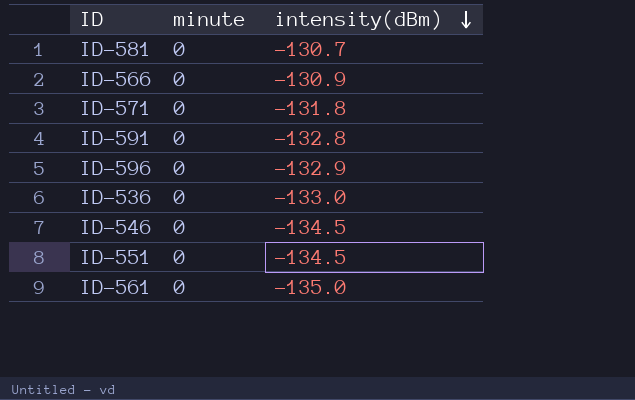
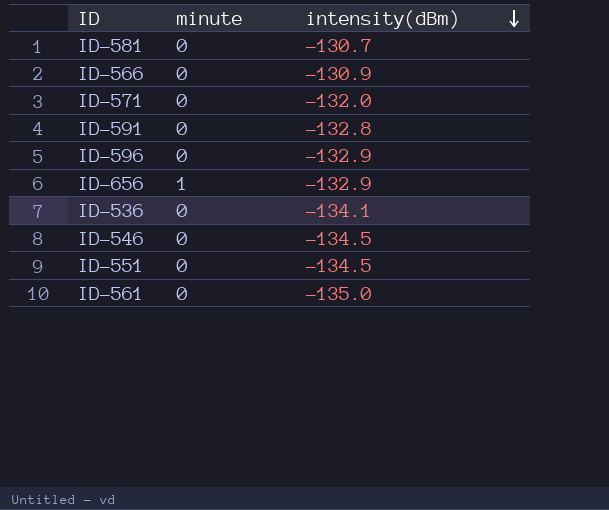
ID-571 | intensity(dBm): -131.8 -> -132.0
row ID-656: none -> 1 | -132.9
ID-536 | intensity(dBm): -133.0 -> -134.1

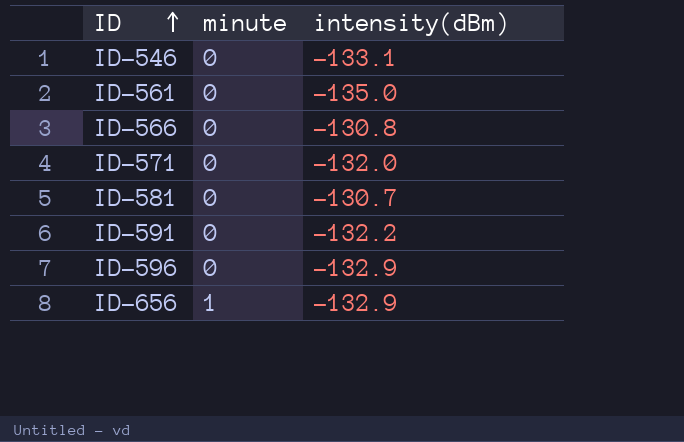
row order: intensity(dBm) descending -> ID ascending
row ID-536: 0 | -134.1 -> none
row ID-551: 0 | -134.5 -> none
ID-546 | intensity(dBm): -134.5 -> -133.1
ID-566 | intensity(dBm): -130.9 -> -130.8
ID-591 | intensity(dBm): -132.8 -> -132.2

